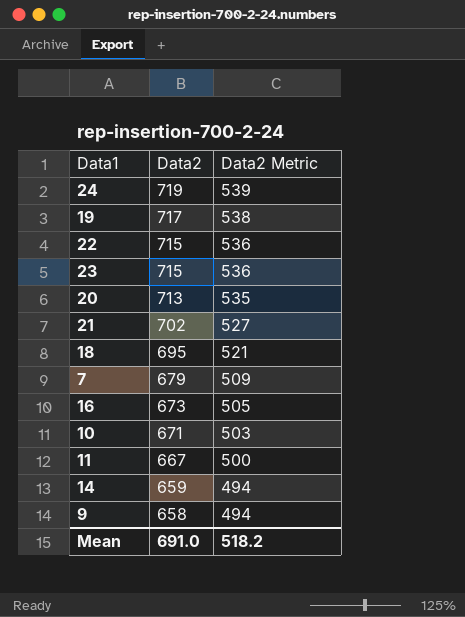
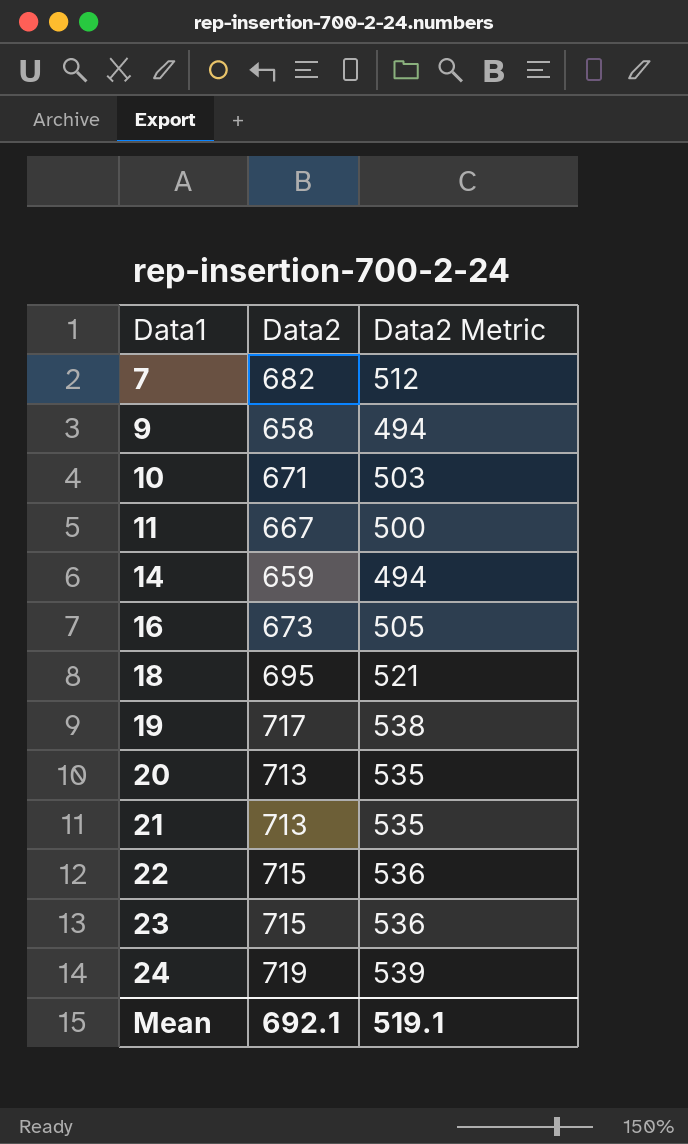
row order: Data2 descending -> Data1 ascending
7 | Data2: 679 -> 682
7 | Data2 Metric: 509 -> 512
21 | Data2: 702 -> 713
21 | Data2 Metric: 527 -> 535
Mean | Data2: 691.0 -> 692.1
Mean | Data2 Metric: 518.2 -> 519.1

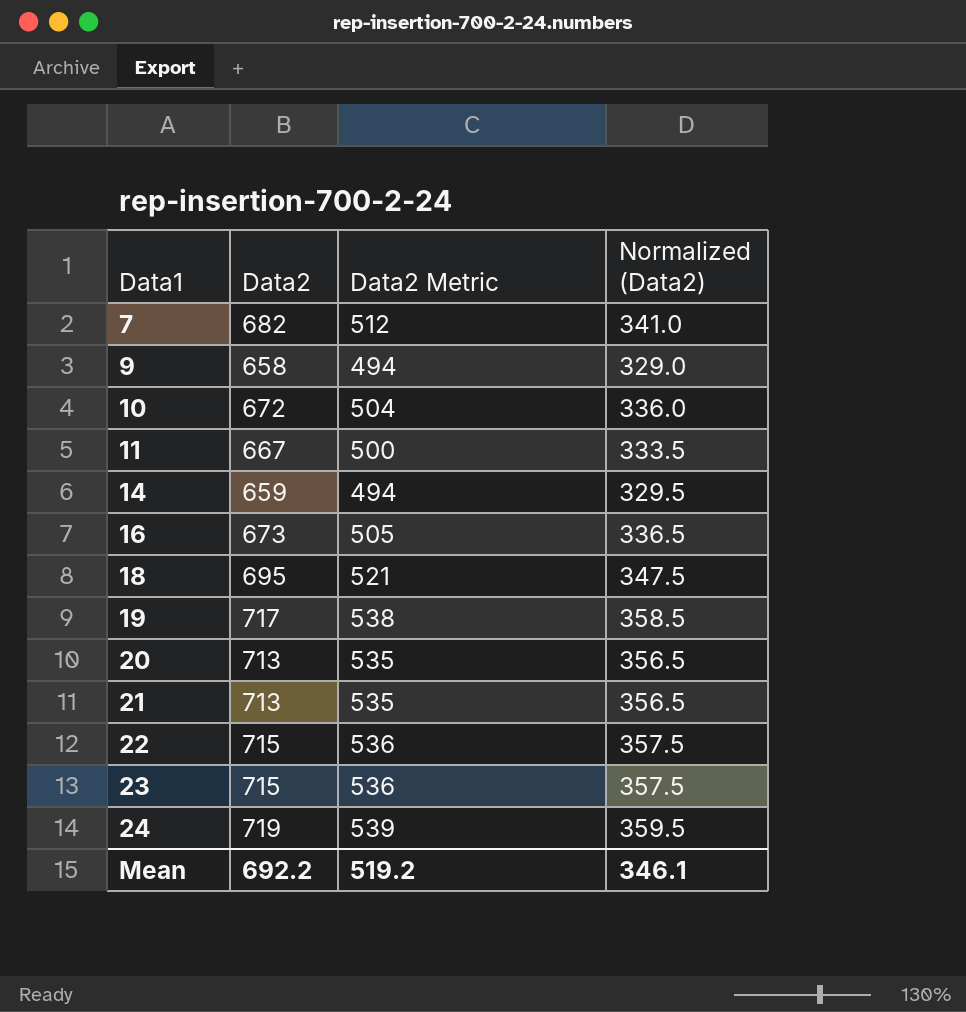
column Normalized (Data2) | formula: none -> [Data2] * 0.5
10 | Data2: 671 -> 672
10 | Data2 Metric: 503 -> 504
Mean | Data2: 692.1 -> 692.2
Mean | Data2 Metric: 519.1 -> 519.2

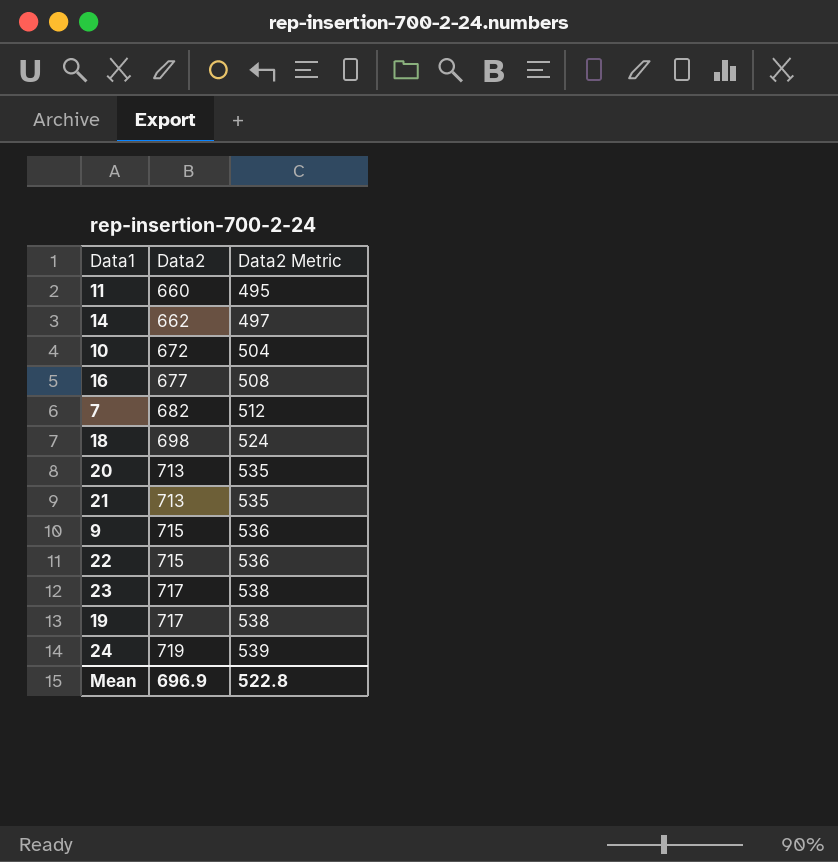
row order: Data1 ascending -> Data2 ascending
column Normalized (Data2) | formula: [Data2] * 0.5 -> none
11 | Data2: 667 -> 660
11 | Data2 Metric: 500 -> 495
14 | Data2: 659 -> 662
14 | Data2 Metric: 494 -> 497
16 | Data2: 673 -> 677
16 | Data2 Metric: 505 -> 508
18 | Data2: 695 -> 698
18 | Data2 Metric: 521 -> 524
9 | Data2: 658 -> 715
9 | Data2 Metric: 494 -> 536
23 | Data2: 715 -> 717
23 | Data2 Metric: 536 -> 538
Mean | Data2: 692.2 -> 696.9
Mean | Data2 Metric: 519.2 -> 522.8

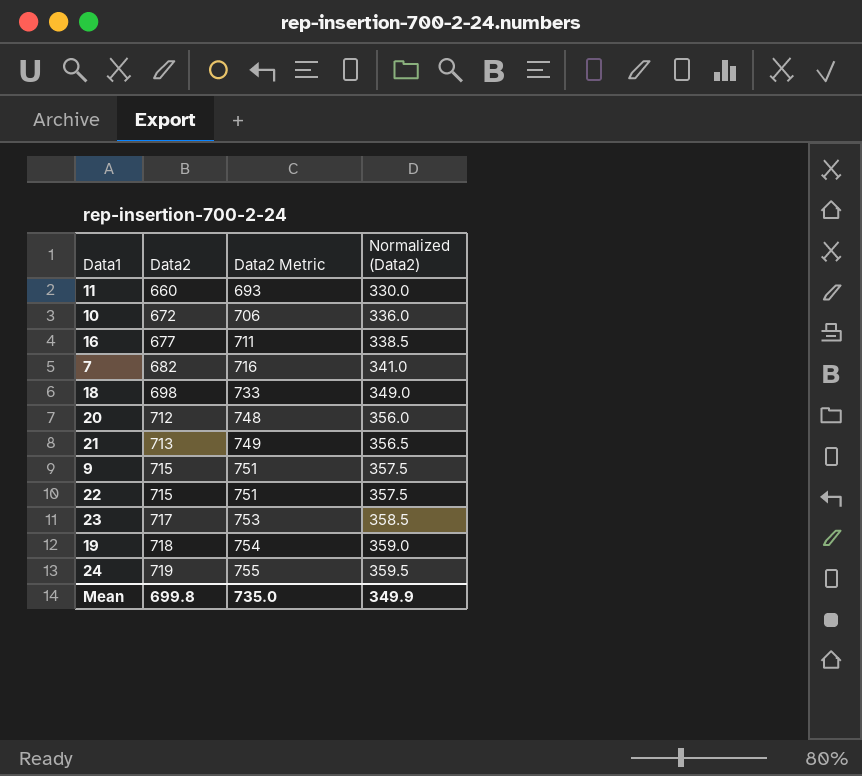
column Data2 Metric | formula: [Data2] * 0.75 -> [Data2] * 1.05
column Normalized (Data2) | formula: none -> [Data2] * 0.5
row 14: 662 | 497 -> none
20 | Data2: 713 -> 712
19 | Data2: 717 -> 718
Mean | Data2: 696.9 -> 699.8
Mean | Data2 Metric: 522.8 -> 735.0

